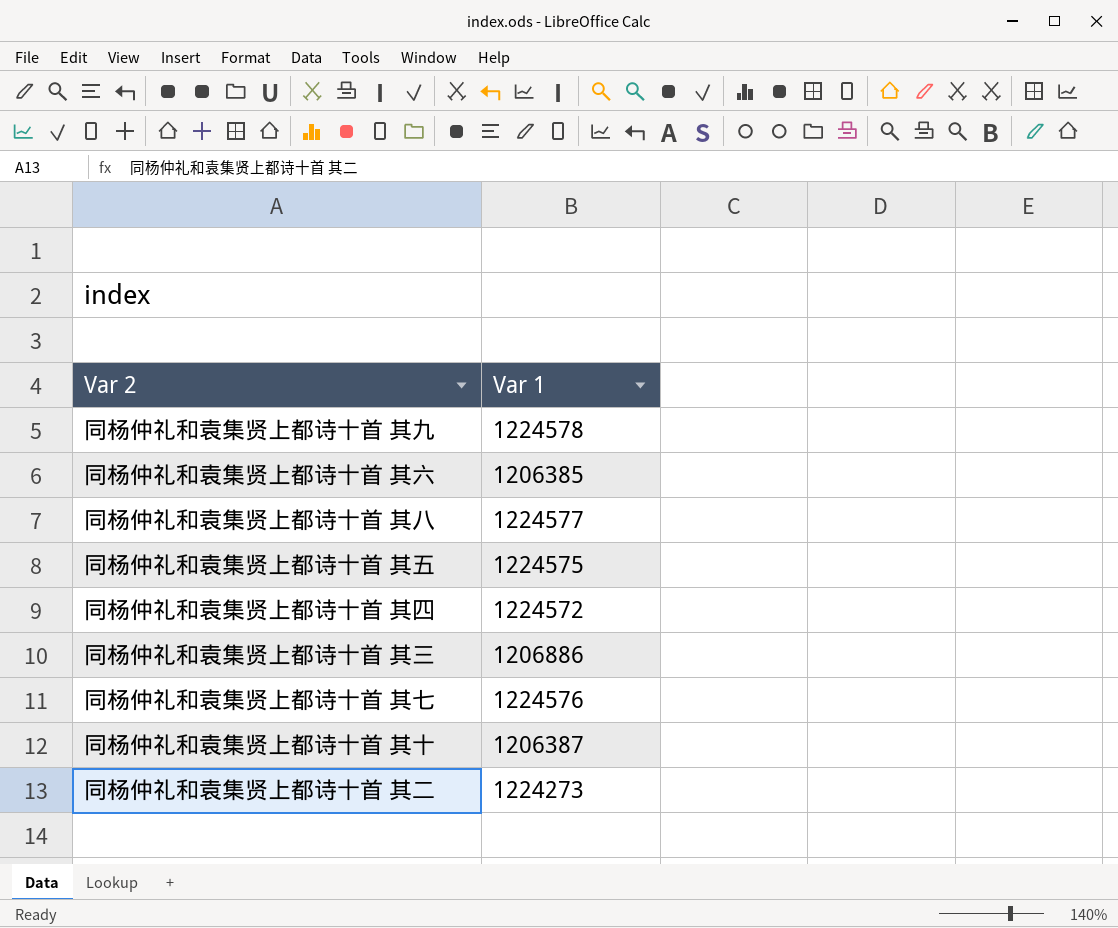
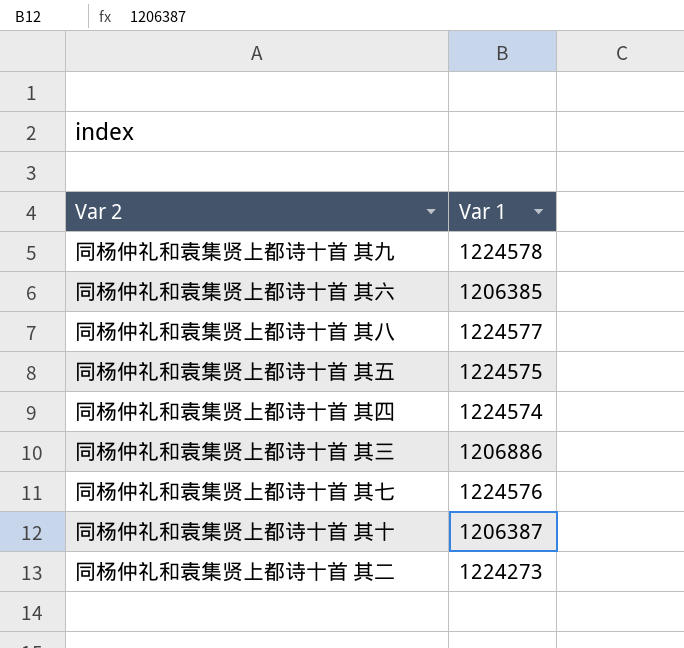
同杨仲礼和袁集贤上都诗十首 其四 | Var 1: 1224572 -> 1224574

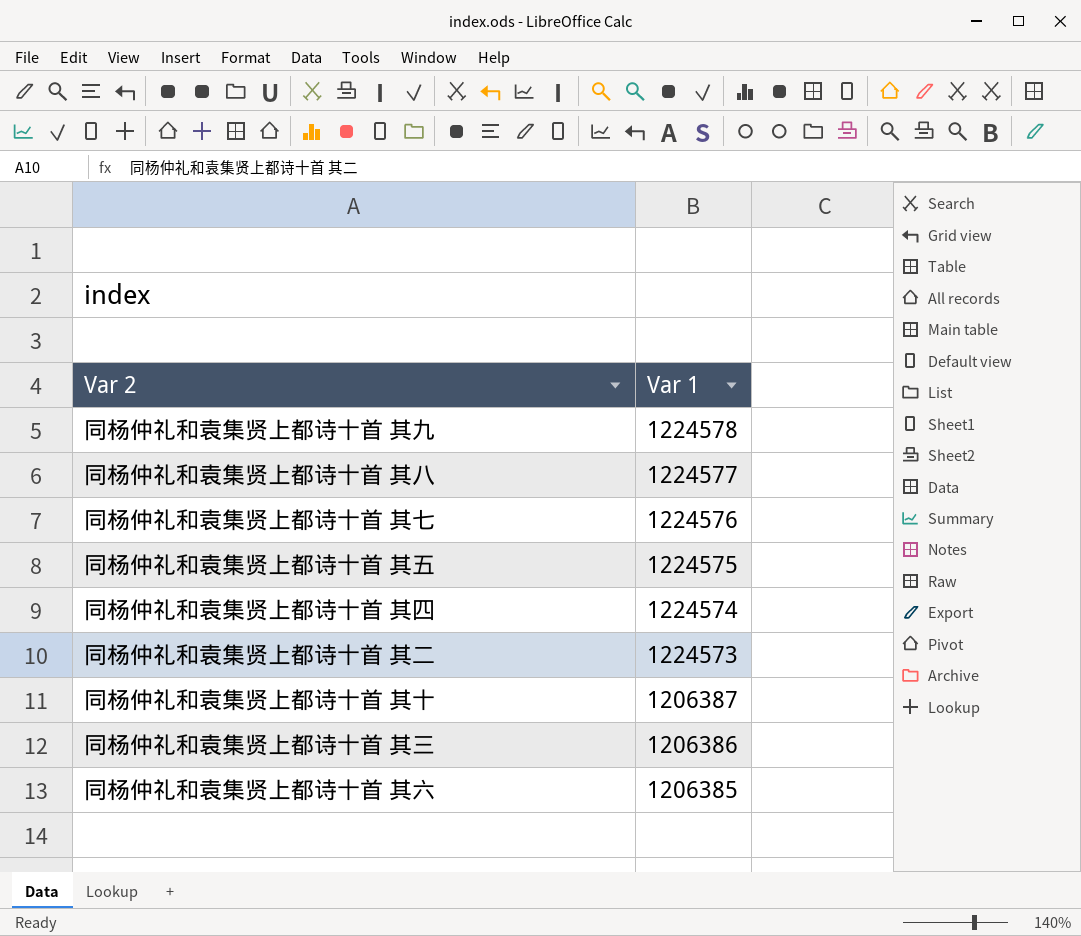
row order: none -> Var 1 descending
同杨仲礼和袁集贤上都诗十首 其二 | Var 1: 1224273 -> 1224573
同杨仲礼和袁集贤上都诗十首 其三 | Var 1: 1206886 -> 1206386

